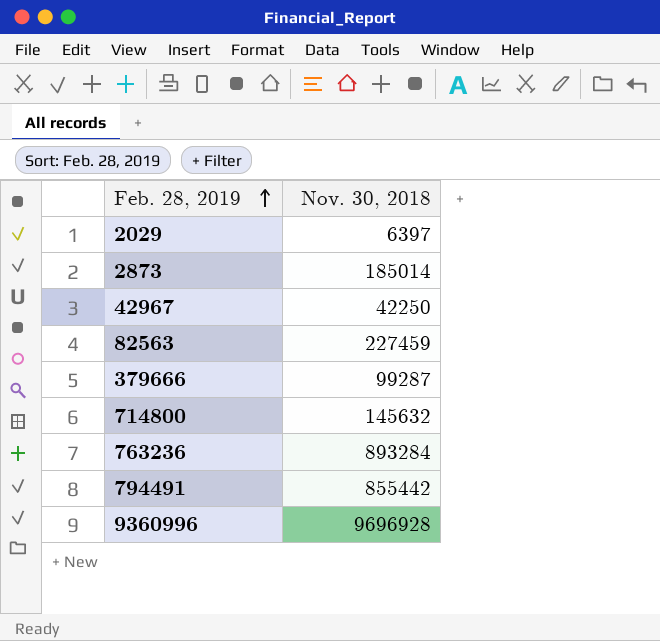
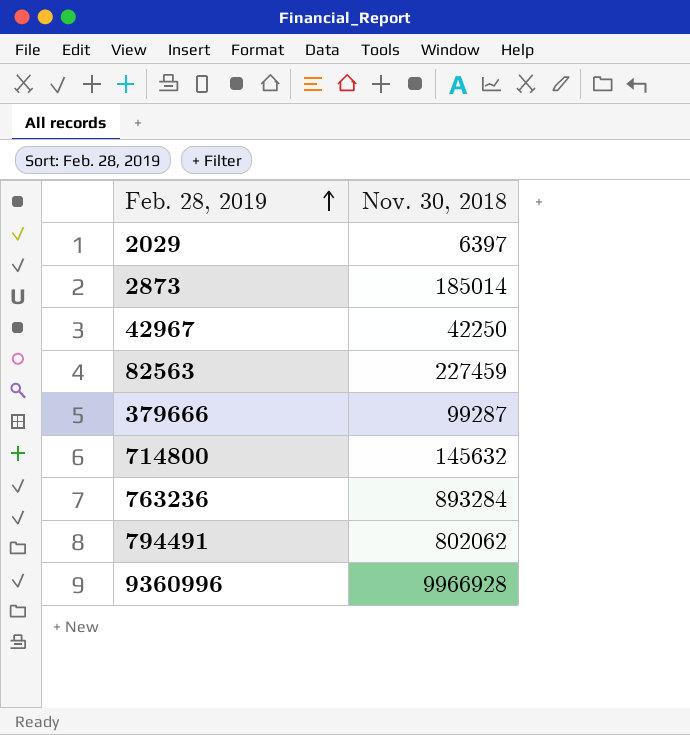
794491 | Nov. 30, 2018: 855442 -> 802062
9360996 | Nov. 30, 2018: 9696928 -> 9966928

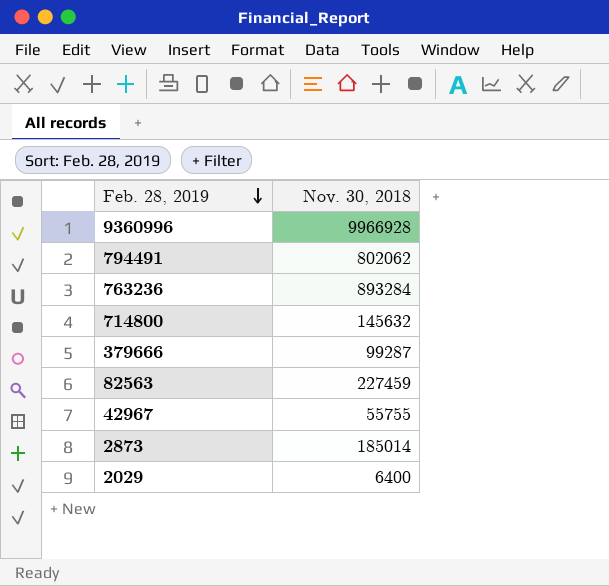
row order: Feb. 28, 2019 ascending -> Feb. 28, 2019 descending
42967 | Nov. 30, 2018: 42250 -> 55755
2029 | Nov. 30, 2018: 6397 -> 6400

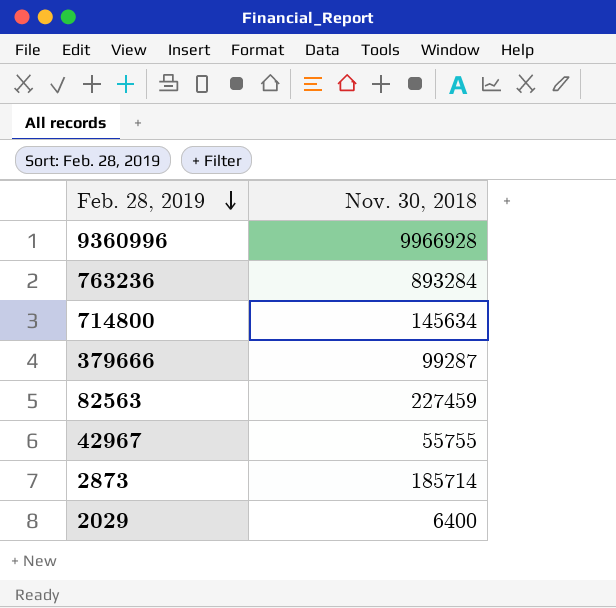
row 794491: 802062 -> none
714800 | Nov. 30, 2018: 145632 -> 145634
2873 | Nov. 30, 2018: 185014 -> 185714

